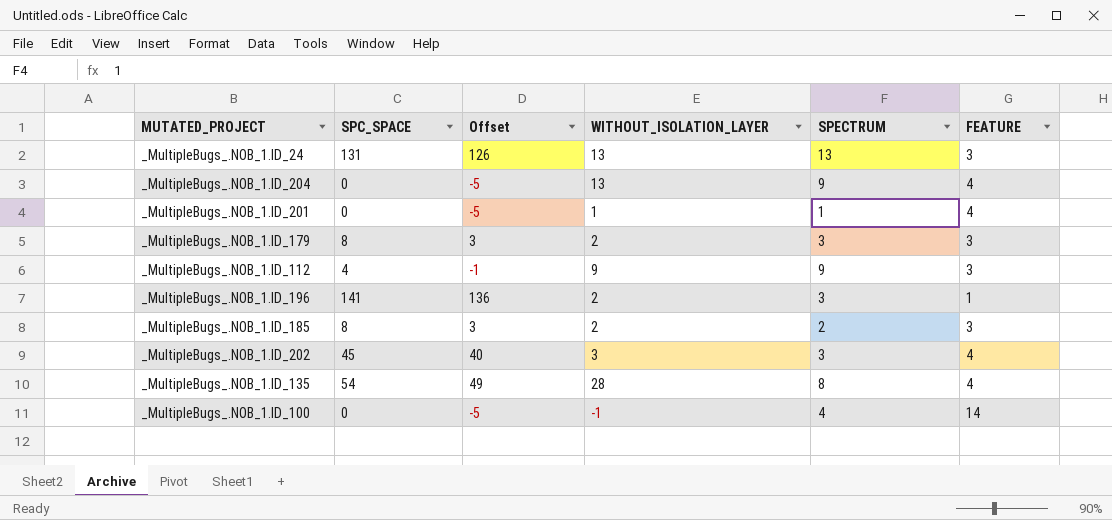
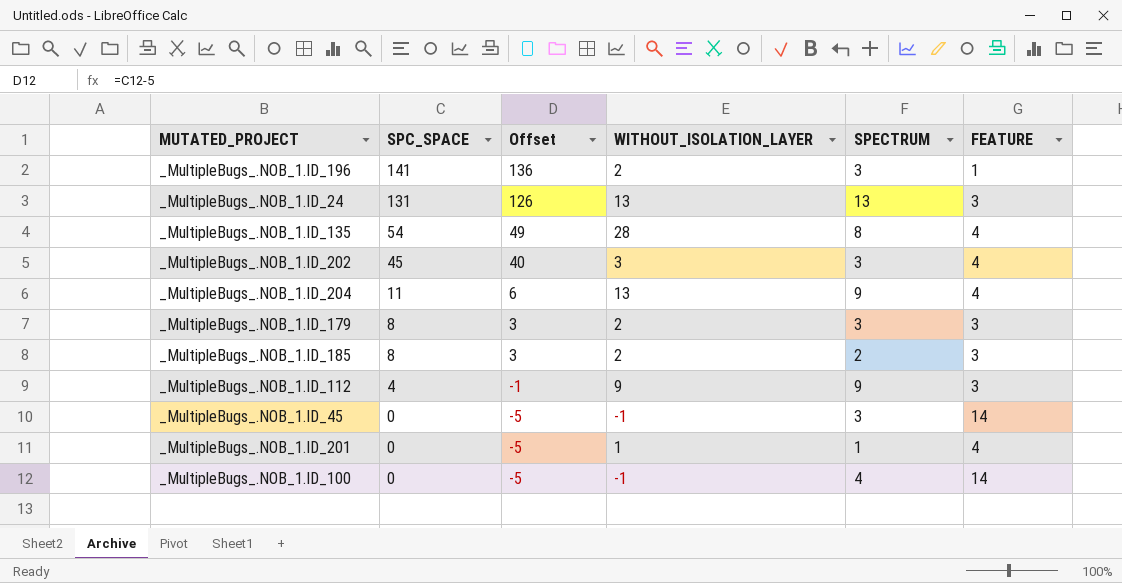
row order: none -> SPC_SPACE descending
_MultipleBugs_.NOB_1.ID_204 | SPC_SPACE: 0 -> 11
_MultipleBugs_.NOB_1.ID_204 | Offset: -5 -> 6
row _MultipleBugs_.NOB_1.ID_45: none -> 0 | -5 | -1 | 3 | 14

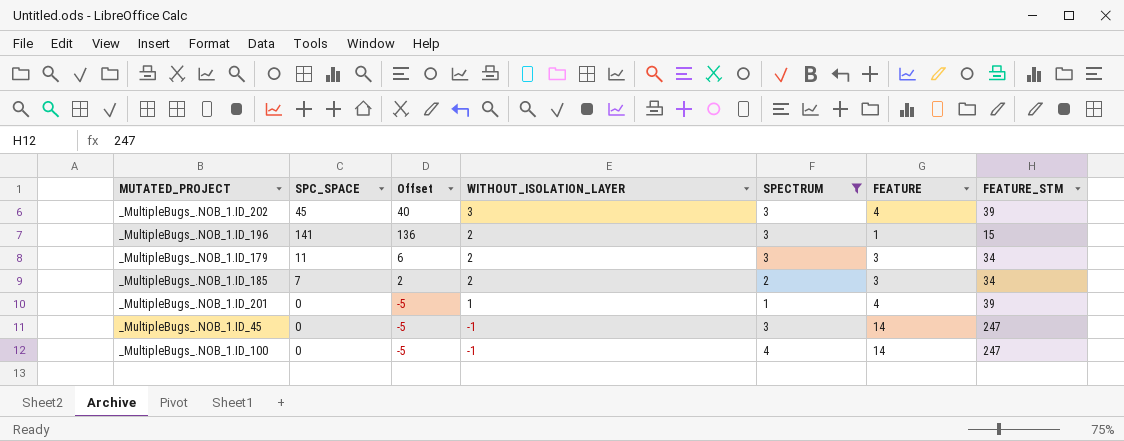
filter: none -> SPECTRUM <= 4
row order: SPC_SPACE descending -> WITHOUT_ISOLATION_LAYER descending
column FEATURE_STM | position: none -> 7
_MultipleBugs_.NOB_1.ID_179 | SPC_SPACE: 8 -> 11
_MultipleBugs_.NOB_1.ID_179 | Offset: 3 -> 6
_MultipleBugs_.NOB_1.ID_185 | SPC_SPACE: 8 -> 7
_MultipleBugs_.NOB_1.ID_185 | Offset: 3 -> 2

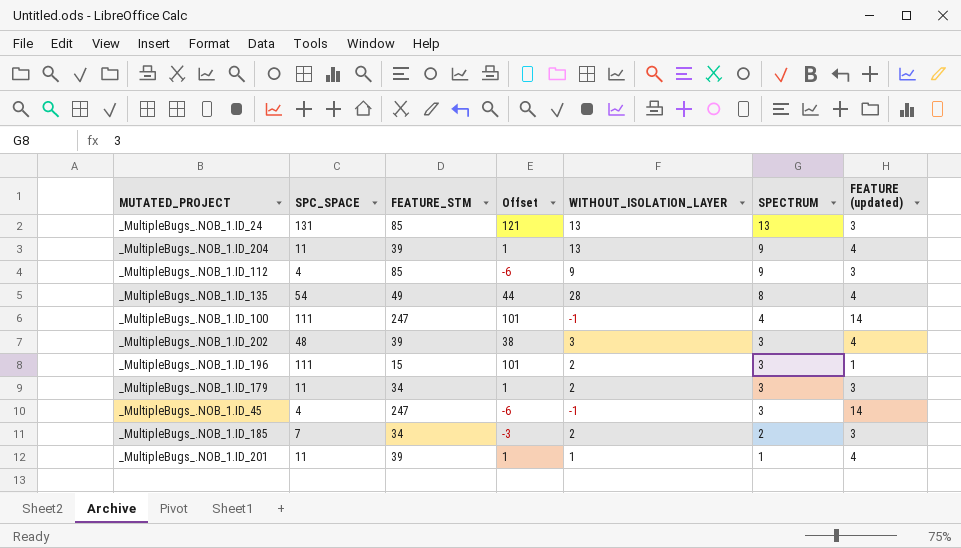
filter: SPECTRUM <= 4 -> none
row order: WITHOUT_ISOLATION_LAYER descending -> SPECTRUM descending
column FEATURE_STM | position: 7 -> 3
column Offset | formula: [SPC_SPACE] - 5 -> [SPC_SPACE] - 10
column name: FEATURE -> FEATURE (updated)
_MultipleBugs_.NOB_1.ID_100 | SPC_SPACE: 0 -> 111
_MultipleBugs_.NOB_1.ID_202 | SPC_SPACE: 45 -> 48
_MultipleBugs_.NOB_1.ID_196 | SPC_SPACE: 141 -> 111
_MultipleBugs_.NOB_1.ID_45 | SPC_SPACE: 0 -> 4
_MultipleBugs_.NOB_1.ID_201 | SPC_SPACE: 0 -> 11

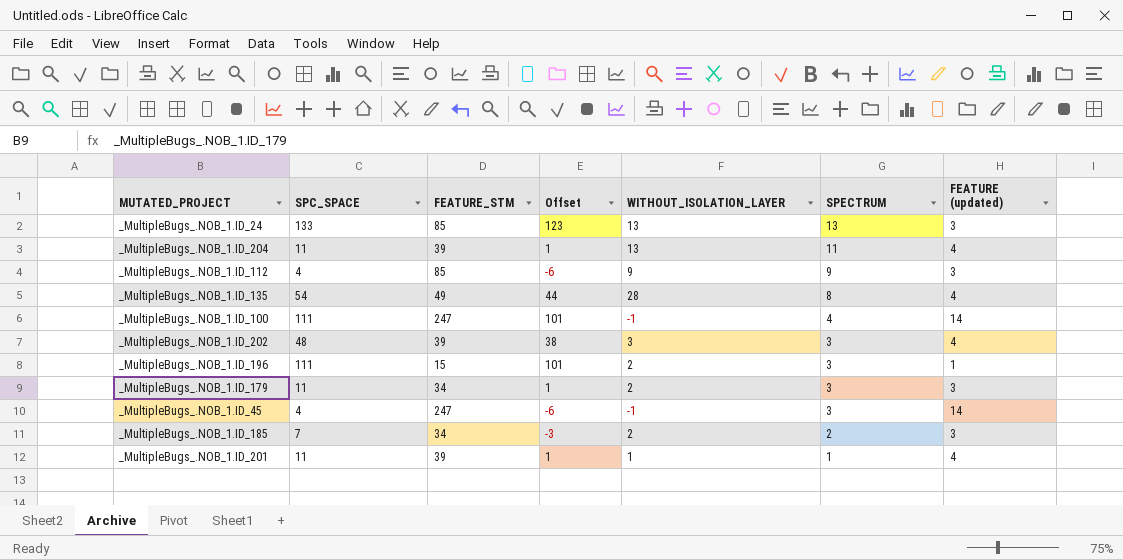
_MultipleBugs_.NOB_1.ID_24 | SPC_SPACE: 131 -> 133
_MultipleBugs_.NOB_1.ID_24 | Offset: 121 -> 123
_MultipleBugs_.NOB_1.ID_204 | SPECTRUM: 9 -> 11

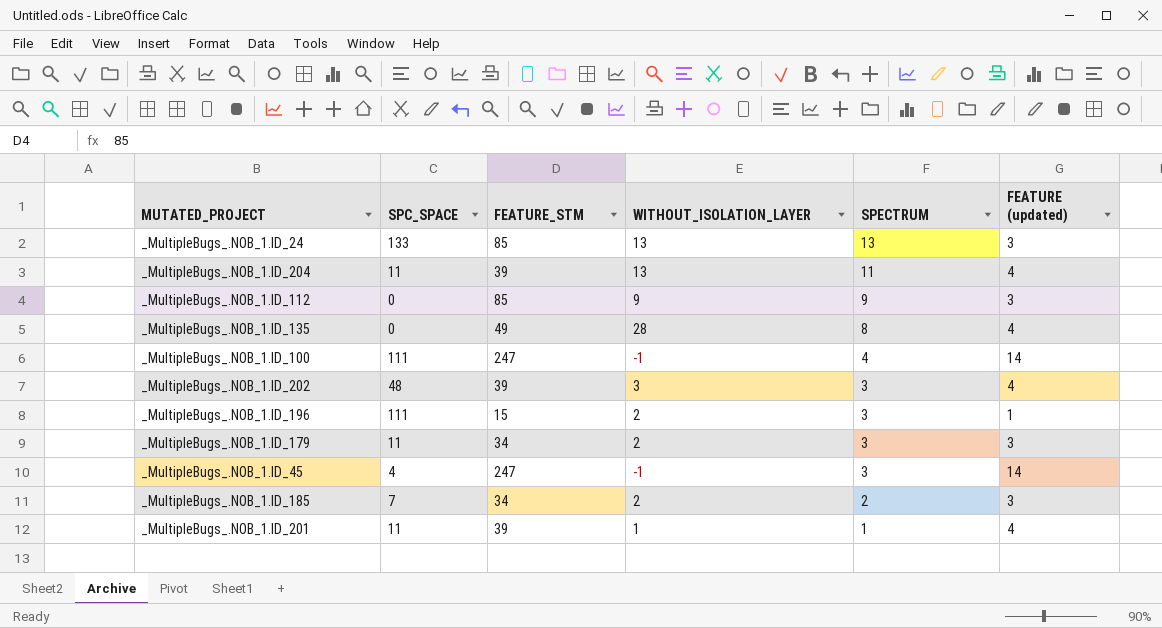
column Offset | formula: [SPC_SPACE] - 10 -> none
_MultipleBugs_.NOB_1.ID_112 | SPC_SPACE: 4 -> 0
_MultipleBugs_.NOB_1.ID_135 | SPC_SPACE: 54 -> 0

